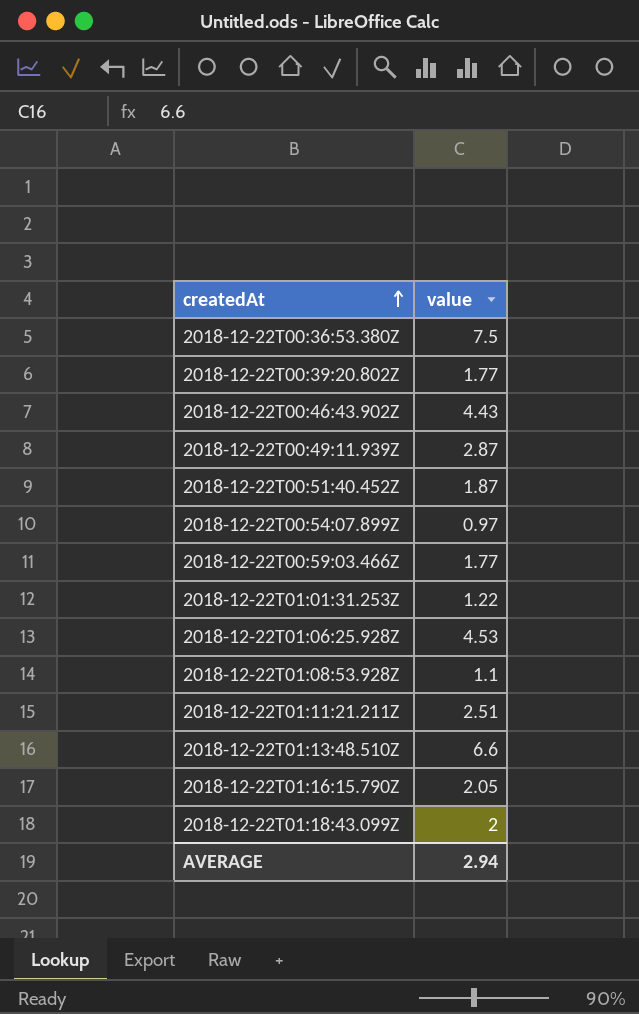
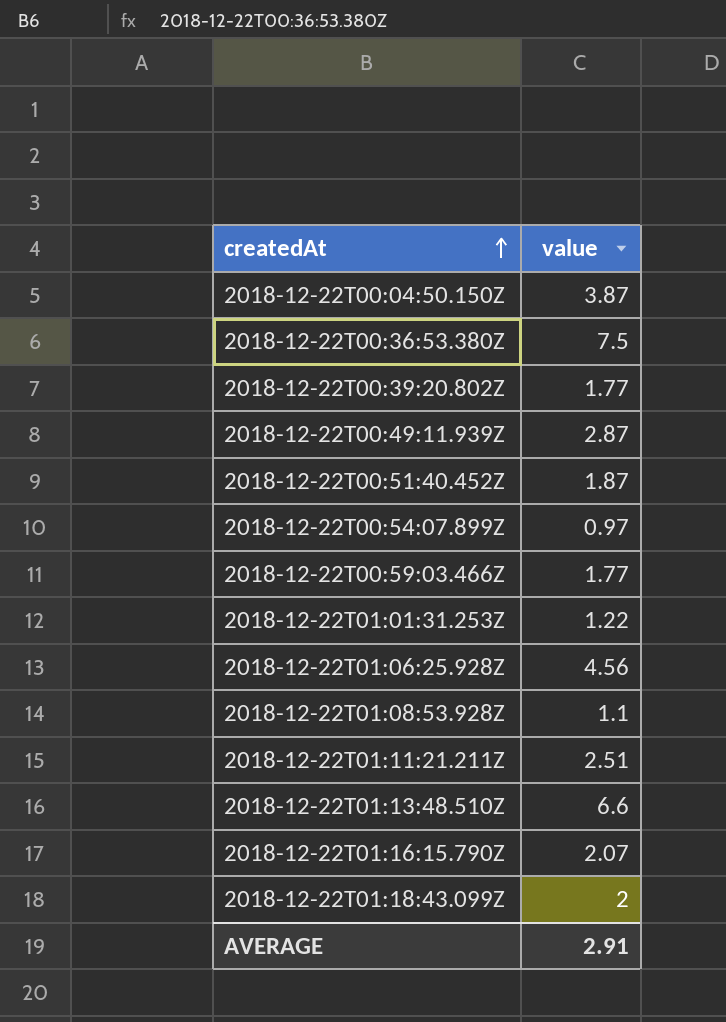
row 2018-12-22T00:46:43.902Z: 4.43 -> none
row 2018-12-22T00:04:50.150Z: none -> 3.87
2018-12-22T01:06:25.928Z | value: 4.53 -> 4.56
2018-12-22T01:16:15.790Z | value: 2.05 -> 2.07
AVERAGE | value: 2.94 -> 2.91

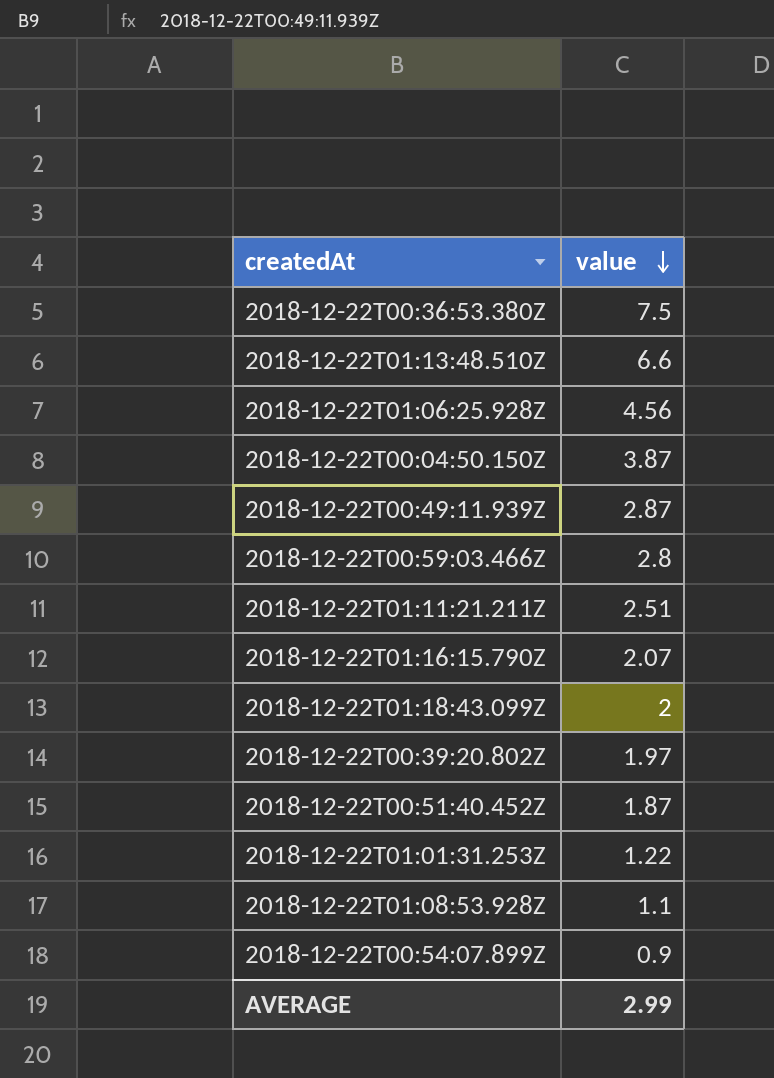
row order: createdAt ascending -> value descending
2018-12-22T00:59:03.466Z | value: 1.77 -> 2.8
2018-12-22T00:39:20.802Z | value: 1.77 -> 1.97
2018-12-22T00:54:07.899Z | value: 0.97 -> 0.9
AVERAGE | value: 2.91 -> 2.99

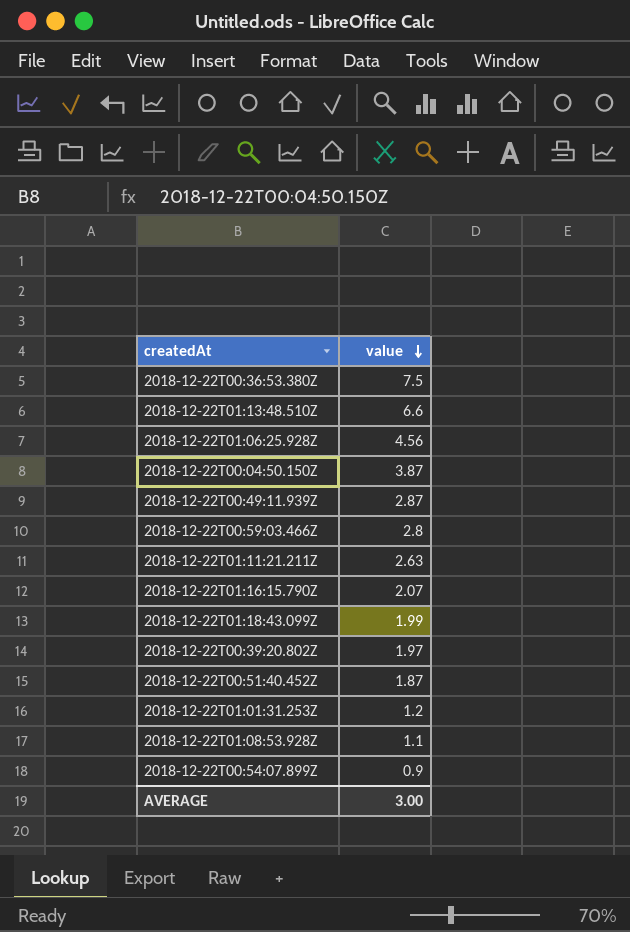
2018-12-22T01:11:21.211Z | value: 2.51 -> 2.63
2018-12-22T01:18:43.099Z | value: 2 -> 1.99
2018-12-22T01:01:31.253Z | value: 1.22 -> 1.2
AVERAGE | value: 2.99 -> 3.00

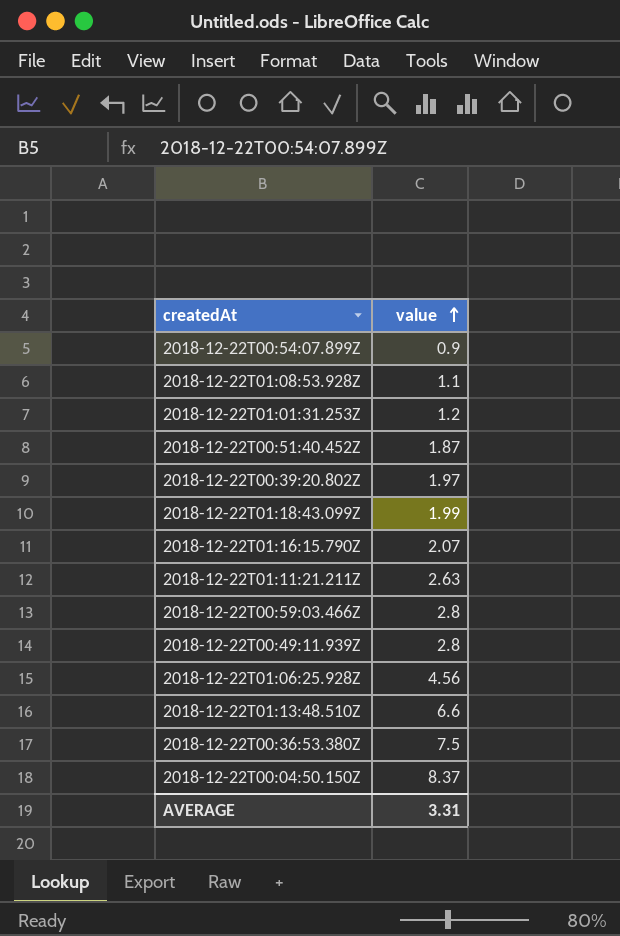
row order: value descending -> value ascending
2018-12-22T00:49:11.939Z | value: 2.87 -> 2.8
2018-12-22T00:04:50.150Z | value: 3.87 -> 8.37
AVERAGE | value: 3.00 -> 3.31

